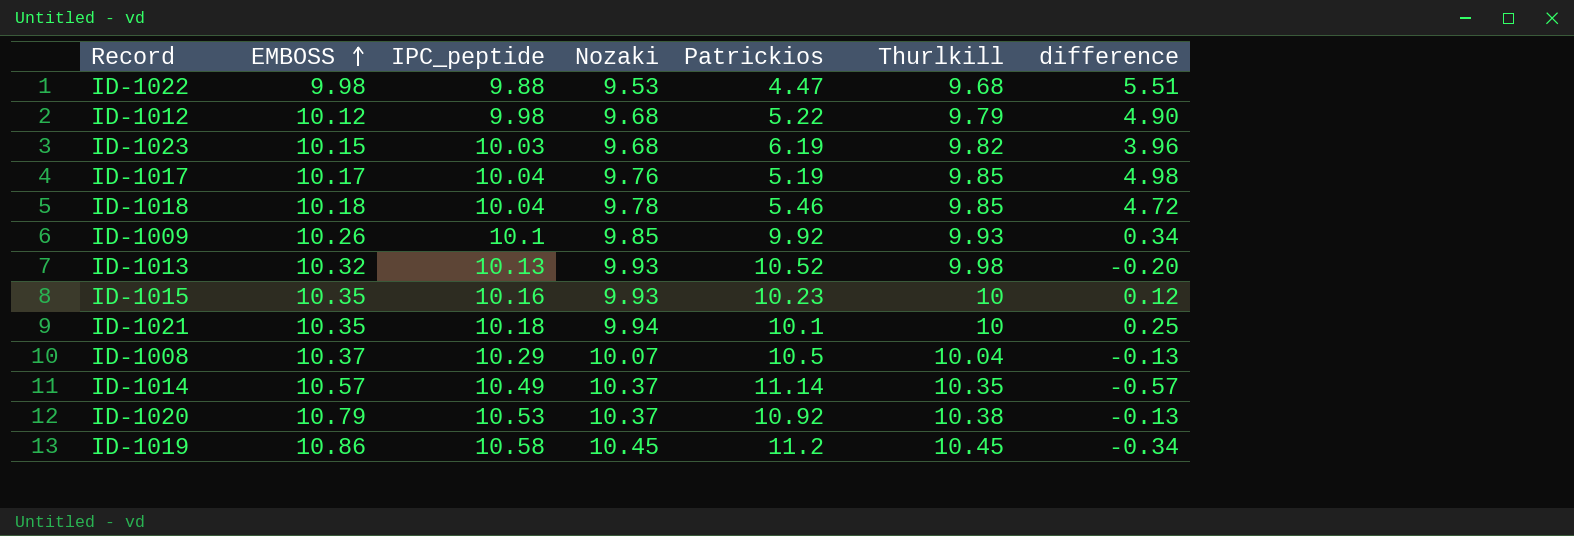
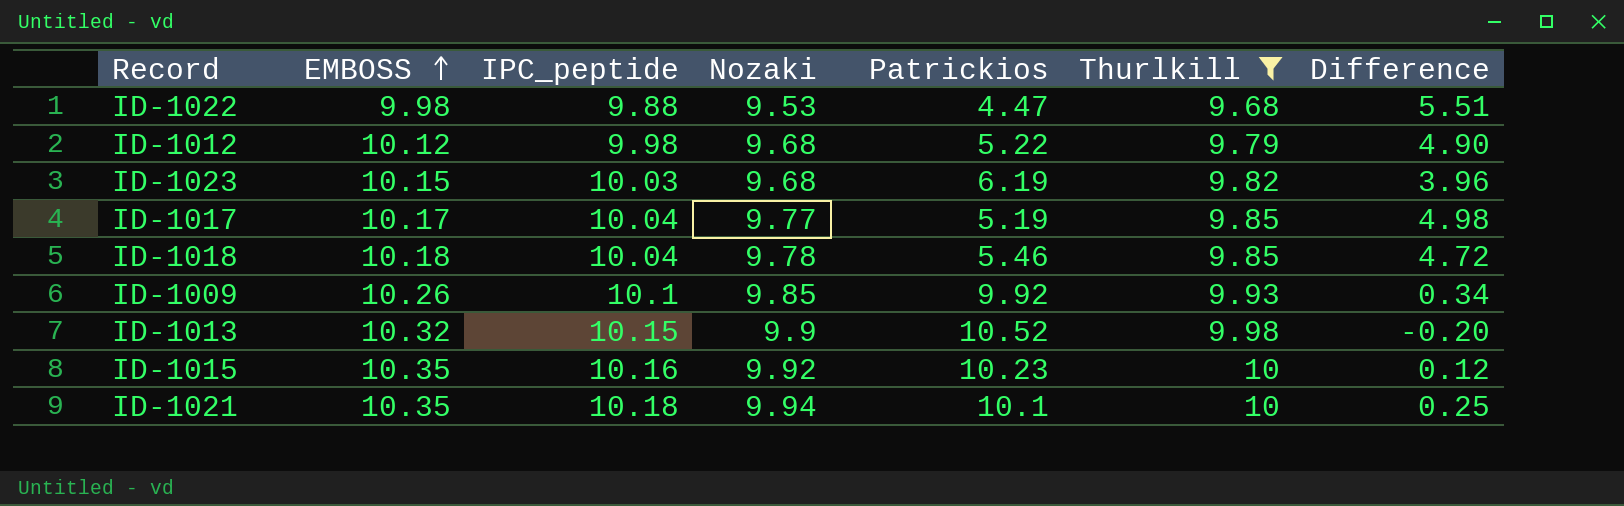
filter: none -> Thurlkill <= 10
column name: difference -> Difference
ID-1017 | Nozaki: 9.76 -> 9.77
ID-1013 | IPC_peptide: 10.13 -> 10.15
ID-1013 | Nozaki: 9.93 -> 9.9
ID-1015 | Nozaki: 9.93 -> 9.92

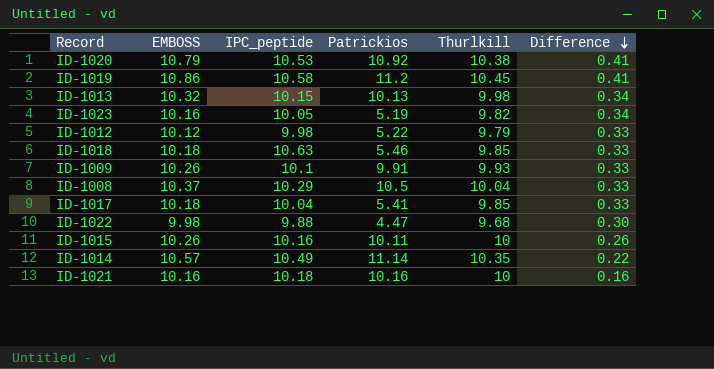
filter: Thurlkill <= 10 -> none
row order: EMBOSS ascending -> Difference descending
column Nozaki | position: 4 -> none
column Difference | formula: [EMBOSS] - [Patrickios] -> [EMBOSS] - [Thurlkill]
ID-1013 | Patrickios: 10.52 -> 10.13
ID-1023 | EMBOSS: 10.15 -> 10.16
ID-1023 | IPC_peptide: 10.03 -> 10.05
ID-1023 | Patrickios: 6.19 -> 5.19
ID-1018 | IPC_peptide: 10.04 -> 10.63
ID-1009 | Patrickios: 9.92 -> 9.91
ID-1017 | EMBOSS: 10.17 -> 10.18
ID-1017 | Patrickios: 5.19 -> 5.41
ID-1015 | EMBOSS: 10.35 -> 10.26
ID-1015 | Patrickios: 10.23 -> 10.11
ID-1021 | EMBOSS: 10.35 -> 10.16
ID-1021 | Patrickios: 10.1 -> 10.16

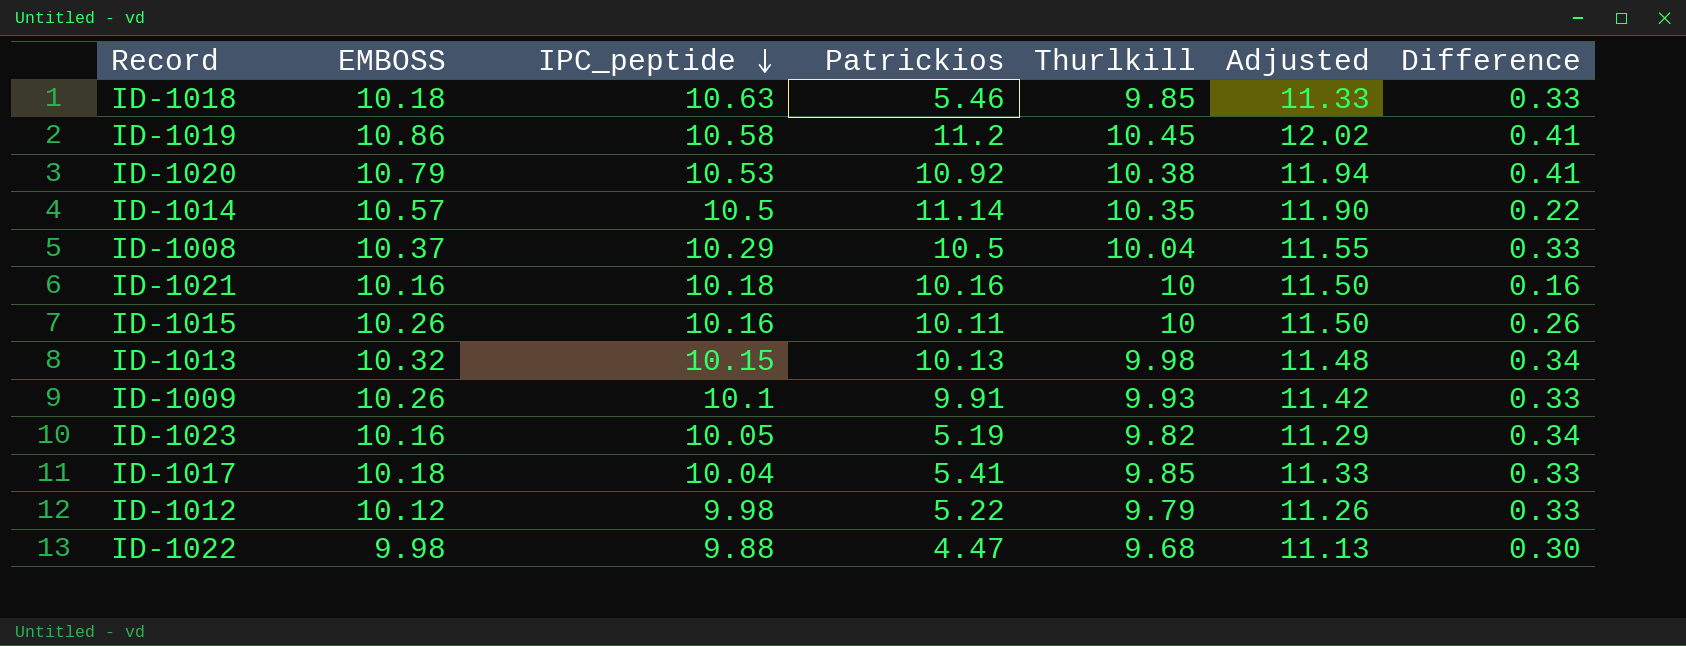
row order: Difference descending -> IPC_peptide descending
column Adjusted | formula: none -> [Thurlkill] * 1.15
ID-1014 | IPC_peptide: 10.49 -> 10.5

